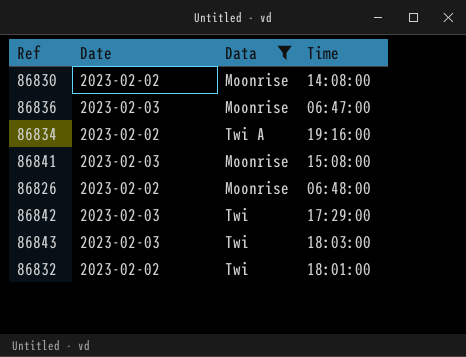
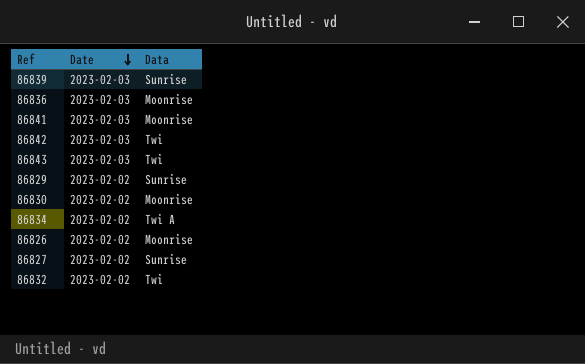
filter: Data != Sunrise -> none
row order: none -> Date descending
column Time | position: 4 -> none

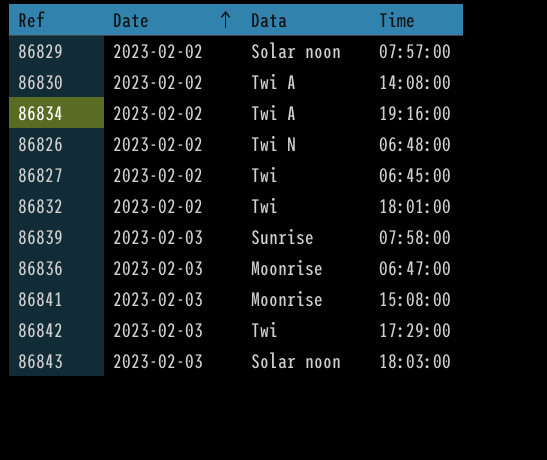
row order: Date descending -> Date ascending
column Time | position: none -> 4
86829 | Data: Sunrise -> Solar noon
86830 | Data: Moonrise -> Twi A
86826 | Data: Moonrise -> Twi N
86827 | Data: Sunrise -> Twi
86843 | Data: Twi -> Solar noon

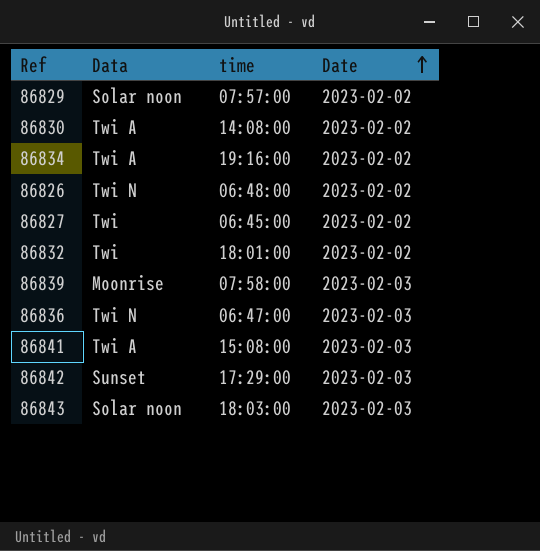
column name: Time -> time
column Date | position: 2 -> 4
86839 | Data: Sunrise -> Moonrise
86836 | Data: Moonrise -> Twi N
86841 | Data: Moonrise -> Twi A
86842 | Data: Twi -> Sunset

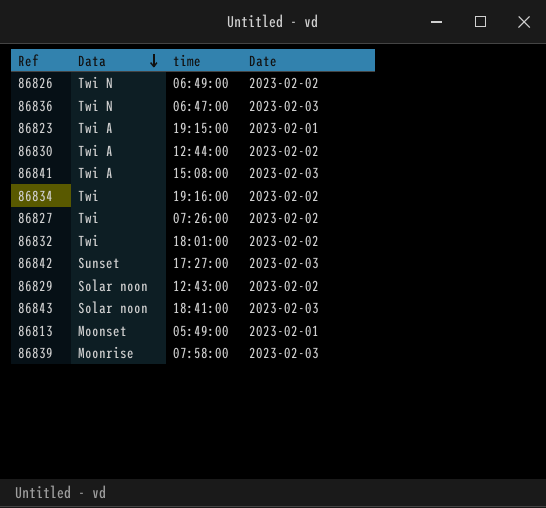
row order: Date ascending -> Data descending
86826 | time: 06:48:00 -> 06:49:00
row 86823: none -> Twi A | 19:15:00 | 2023-02-01
86830 | time: 14:08:00 -> 12:44:00
86834 | Data: Twi A -> Twi
86827 | time: 06:45:00 -> 07:26:00
86842 | time: 17:29:00 -> 17:27:00
86829 | time: 07:57:00 -> 12:43:00
86843 | time: 18:03:00 -> 18:41:00
row 86813: none -> Moonset | 05:49:00 | 2023-02-01

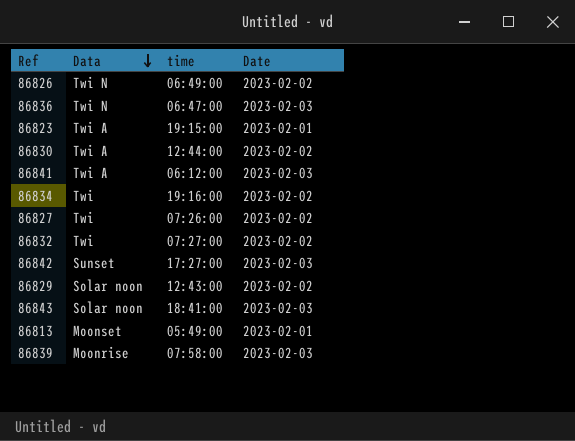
86841 | time: 15:08:00 -> 06:12:00
86832 | time: 18:01:00 -> 07:27:00

